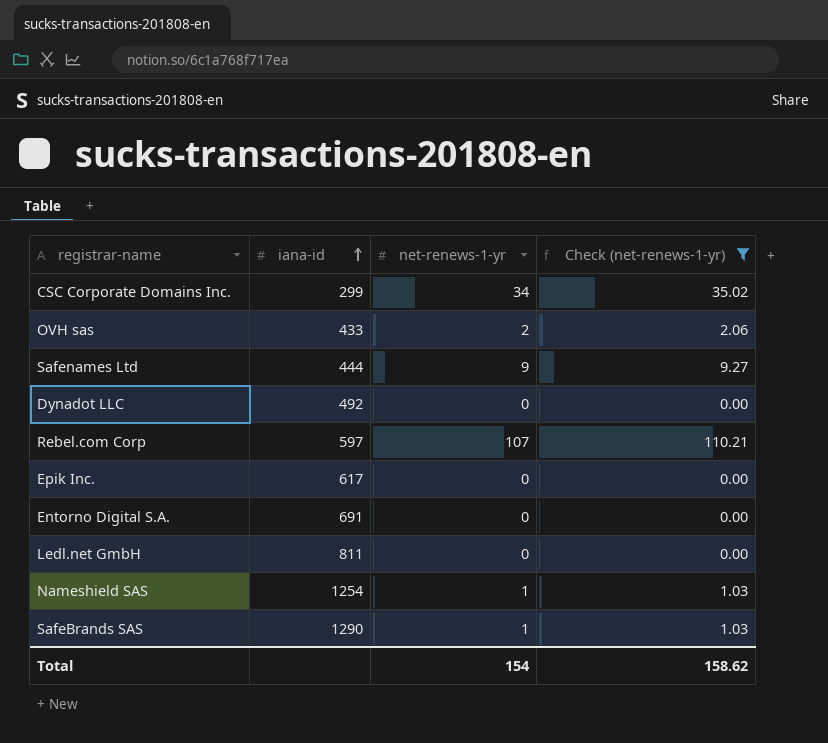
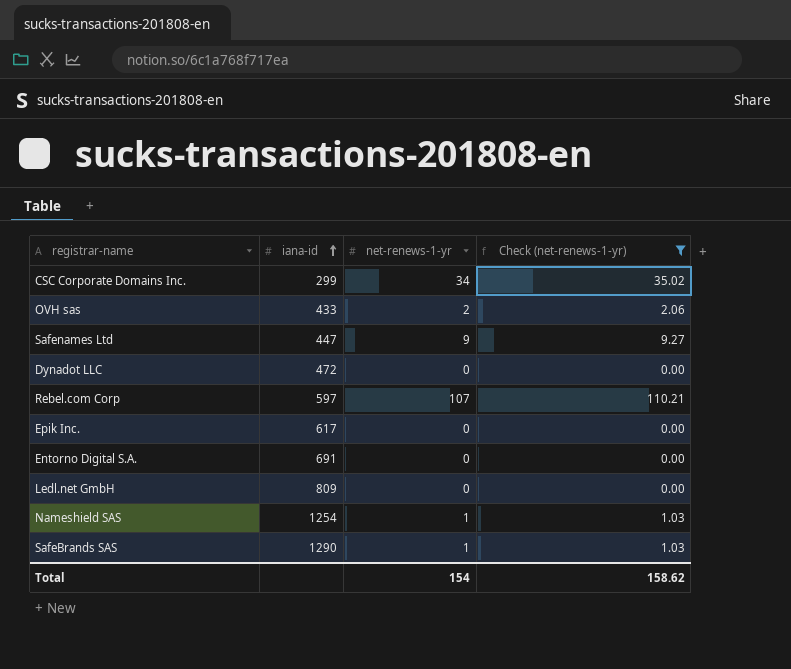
Safenames Ltd | iana-id: 444 -> 447
Dynadot LLC | iana-id: 492 -> 472
Ledl.net GmbH | iana-id: 811 -> 809

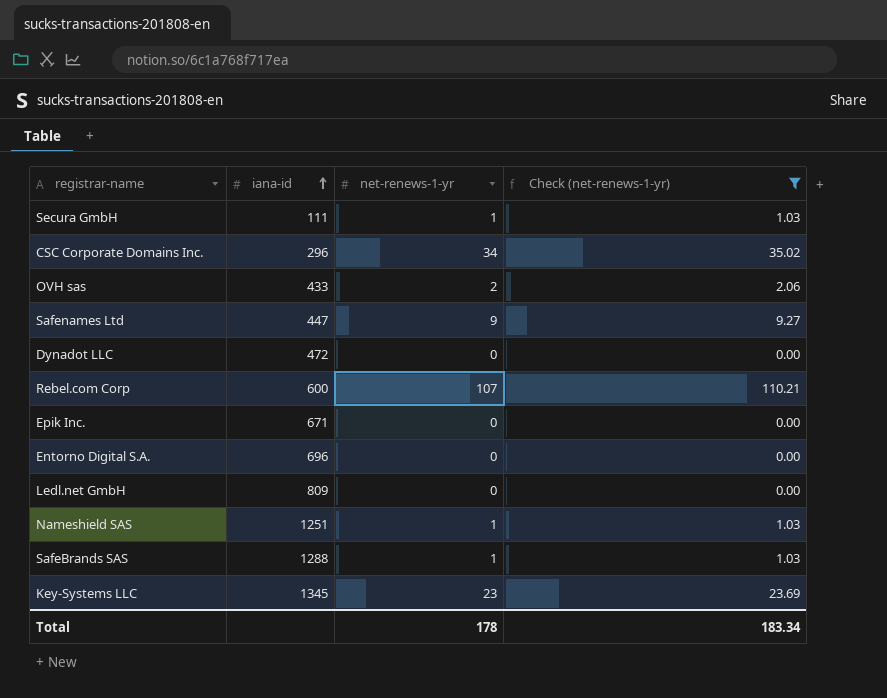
row Secura GmbH: none -> 111 | 1 | 1.03
CSC Corporate Domains Inc. | iana-id: 299 -> 296
Rebel.com Corp | iana-id: 597 -> 600
Epik Inc. | iana-id: 617 -> 671
Entorno Digital S.A. | iana-id: 691 -> 696
Nameshield SAS | iana-id: 1254 -> 1251
SafeBrands SAS | iana-id: 1290 -> 1288
row Key-Systems LLC: none -> 1345 | 23 | 23.69
Total | net-renews-1-yr: 154 -> 178
Total | Check (net-renews-1-yr): 158.62 -> 183.34

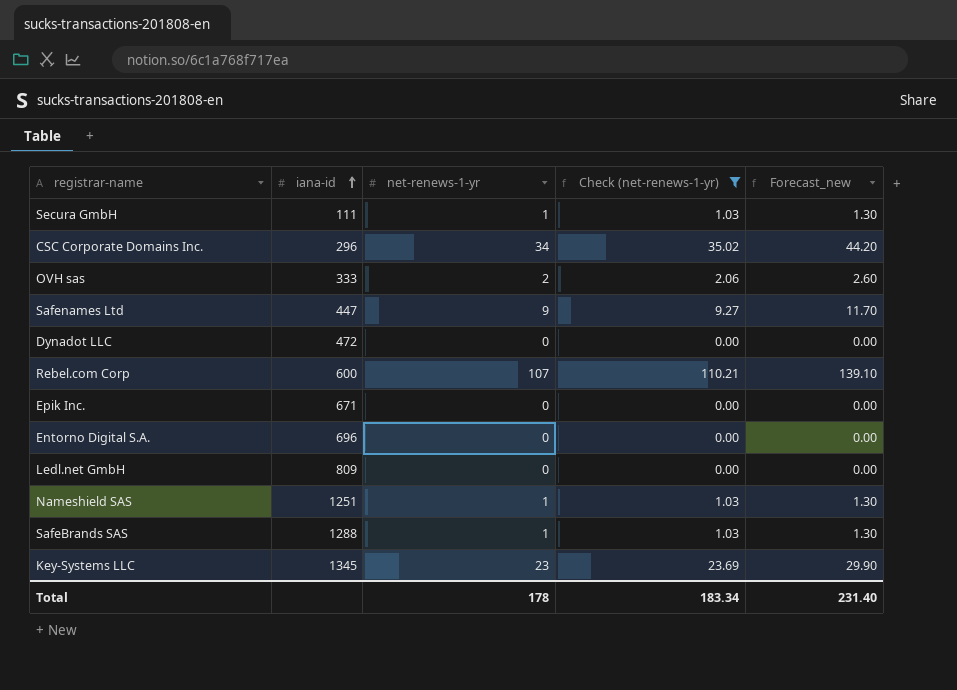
column Forecast_new | formula: none -> [net-renews-1-yr] * 1.3
OVH sas | iana-id: 433 -> 333

